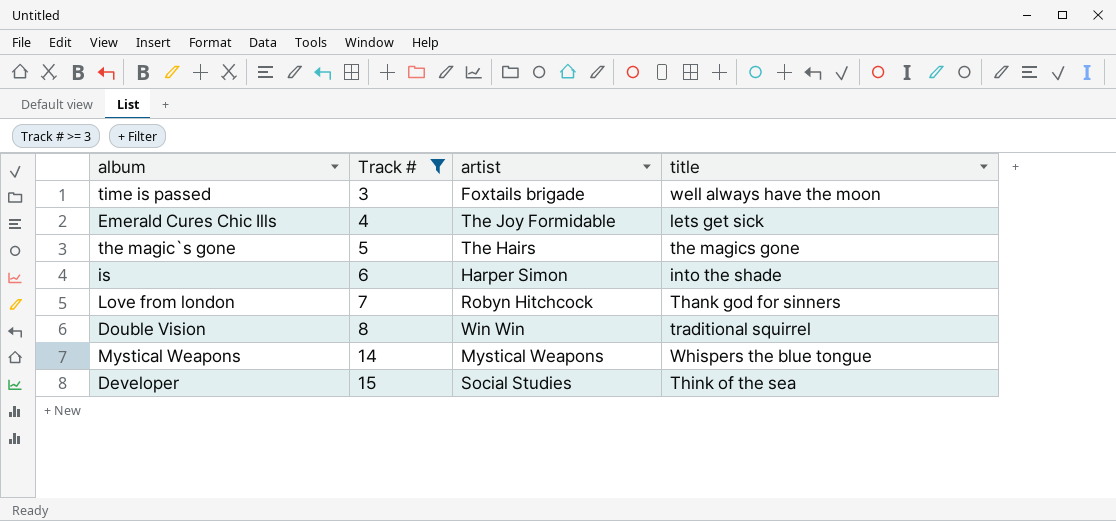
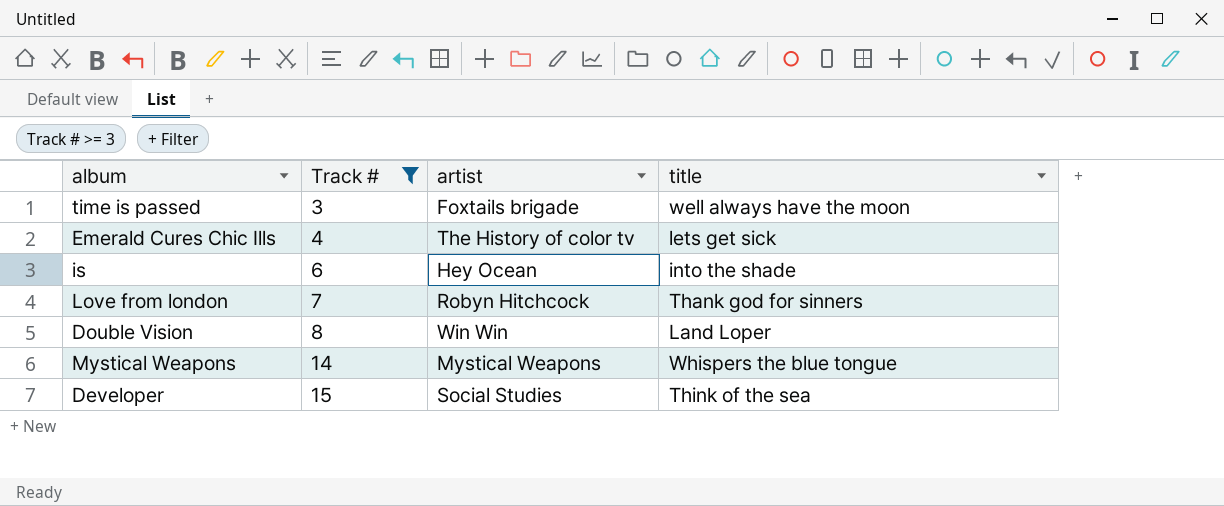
row the magic`s gone: 5 | The Hairs | the magics gone -> none
Emerald Cures Chic Ills | artist: The Joy Formidable -> The History of color tv
is | artist: Harper Simon -> Hey Ocean
Double Vision | title: traditional squirrel -> Land Loper

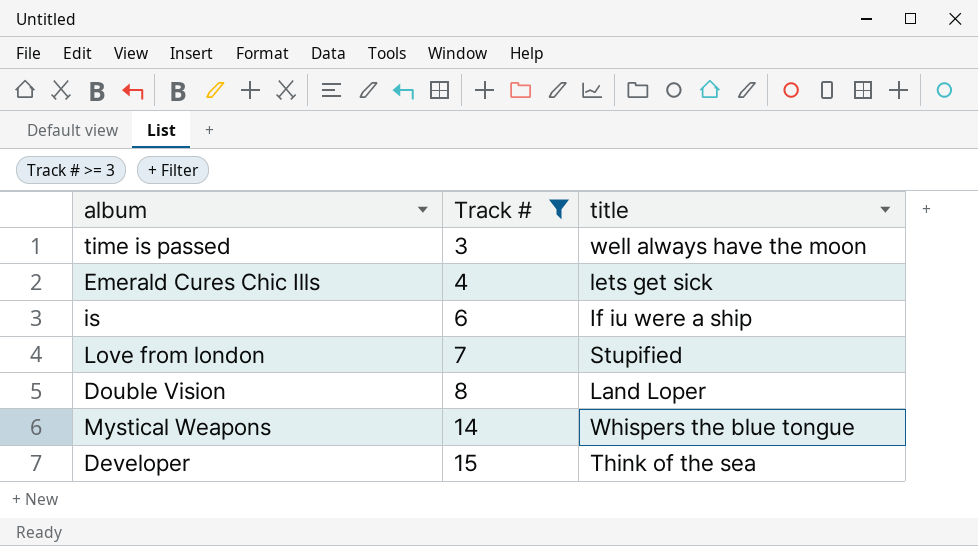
column artist | position: 3 -> none
is | title: into the shade -> If iu were a ship
Love from london | title: Thank god for sinners -> Stupified

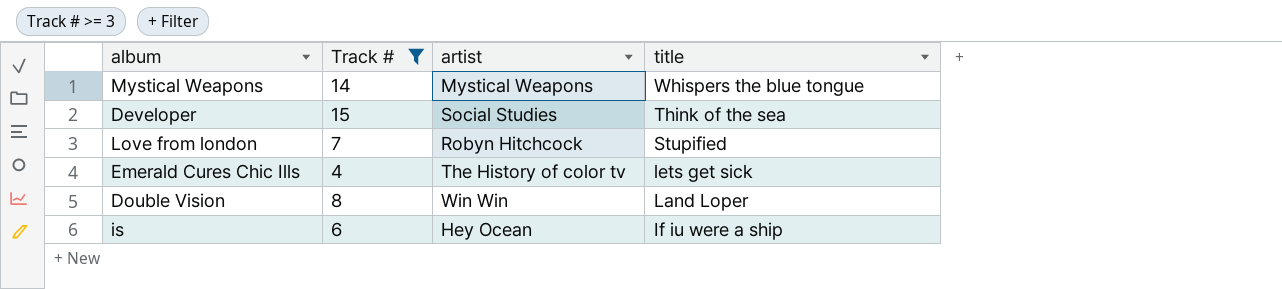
row order: Track # ascending -> title descending
column artist | position: none -> 3
row time is passed: 3 | well always have the moon -> none

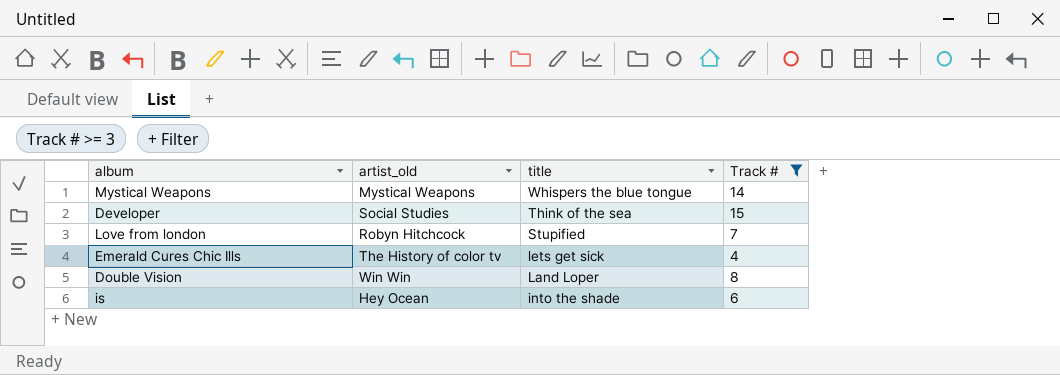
column name: artist -> artist_old
column Track # | position: 2 -> 4
is | title: If iu were a ship -> into the shade

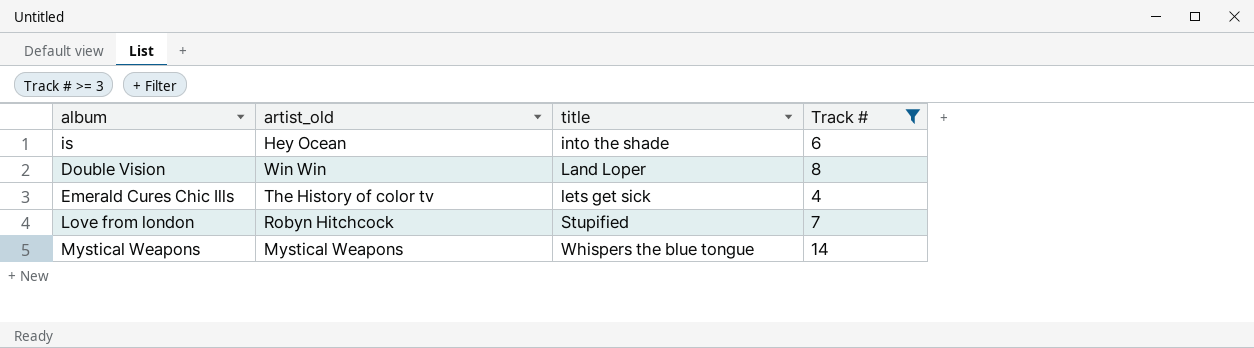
row order: title descending -> title ascending
row Developer: Social Studies | Think of the sea | 15 -> none

